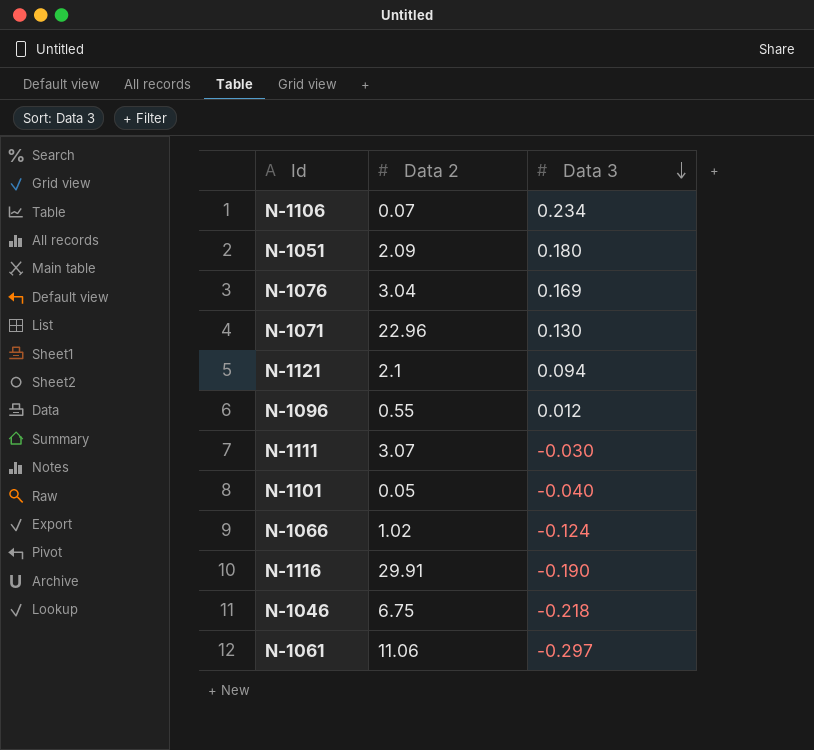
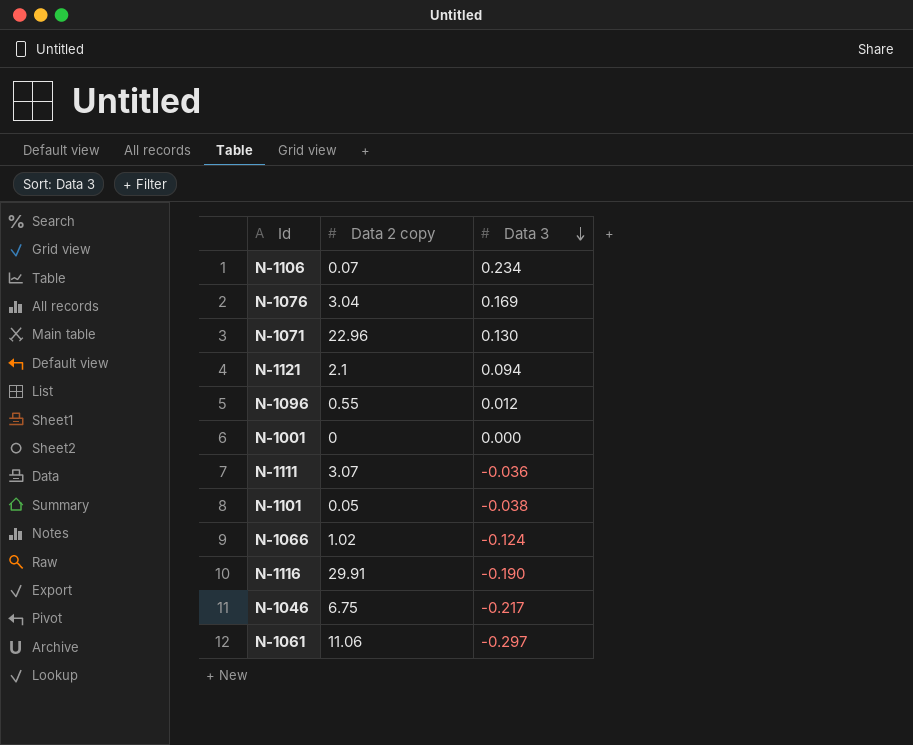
column name: Data 2 -> Data 2 copy
row N-1051: 2.09 | 0.180 -> none
row N-1001: none -> 0 | 0.000
N-1111 | Data 3: -0.030 -> -0.036
N-1101 | Data 3: -0.040 -> -0.038
N-1046 | Data 3: -0.218 -> -0.217

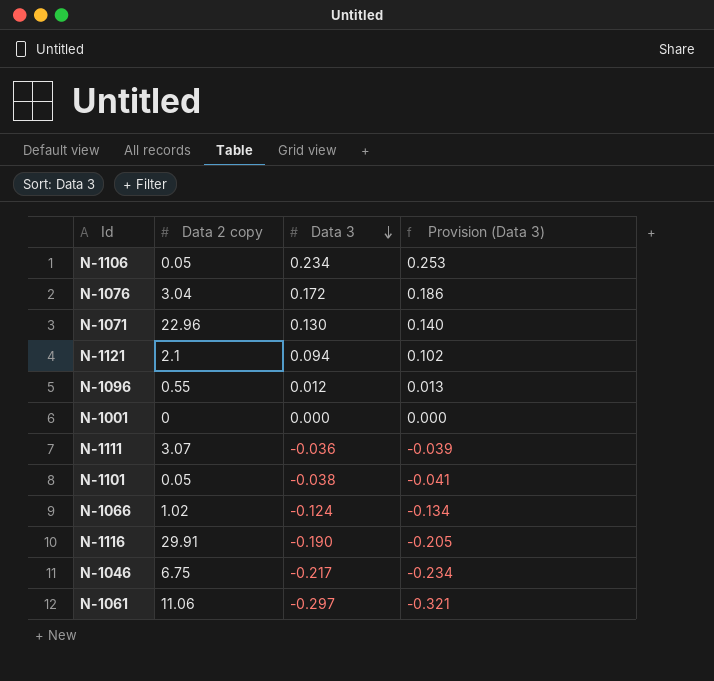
column Provision (Data 3) | formula: none -> [Data 3] * 1.08
N-1106 | Data 2 copy: 0.07 -> 0.05
N-1076 | Data 3: 0.169 -> 0.172

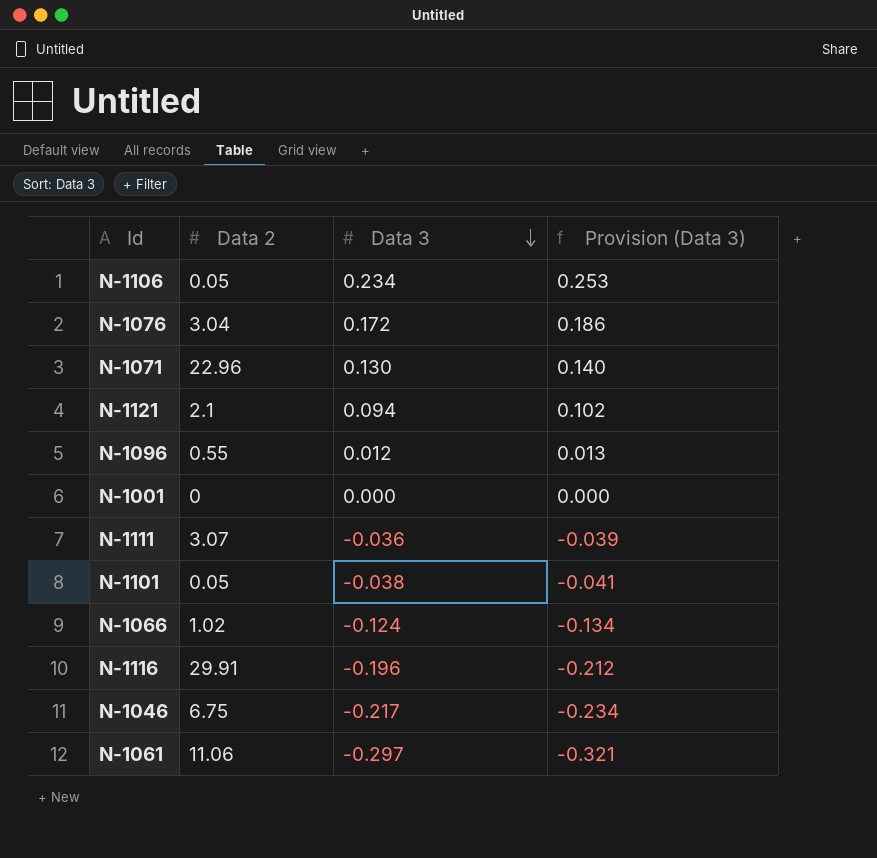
column name: Data 2 copy -> Data 2
N-1116 | Data 3: -0.190 -> -0.196
N-1116 | Provision (Data 3): -0.205 -> -0.212

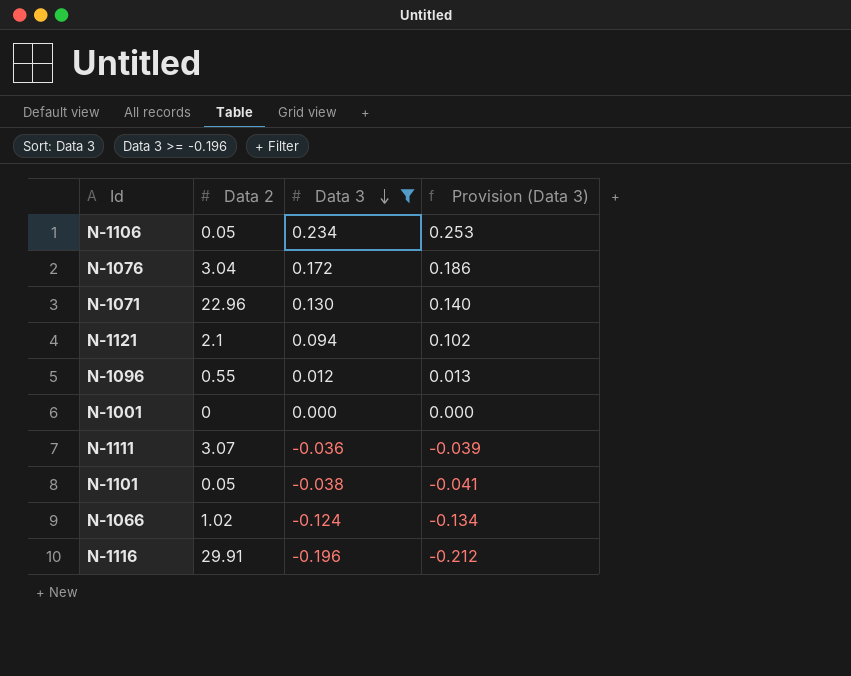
filter: none -> Data 3 >= -0.196

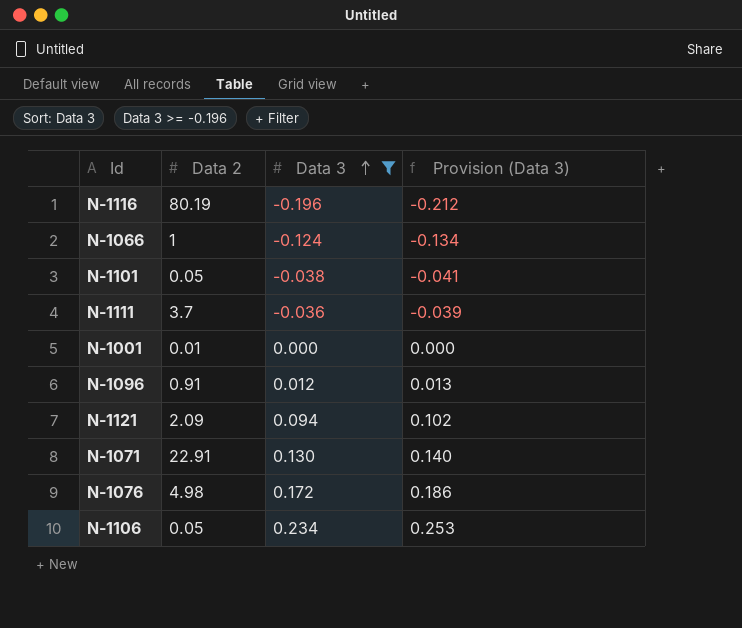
row order: Data 3 descending -> Data 3 ascending
N-1116 | Data 2: 29.91 -> 80.19
N-1066 | Data 2: 1.02 -> 1
N-1111 | Data 2: 3.07 -> 3.7
N-1001 | Data 2: 0 -> 0.01
N-1096 | Data 2: 0.55 -> 0.91
N-1121 | Data 2: 2.1 -> 2.09
N-1071 | Data 2: 22.96 -> 22.91
N-1076 | Data 2: 3.04 -> 4.98

